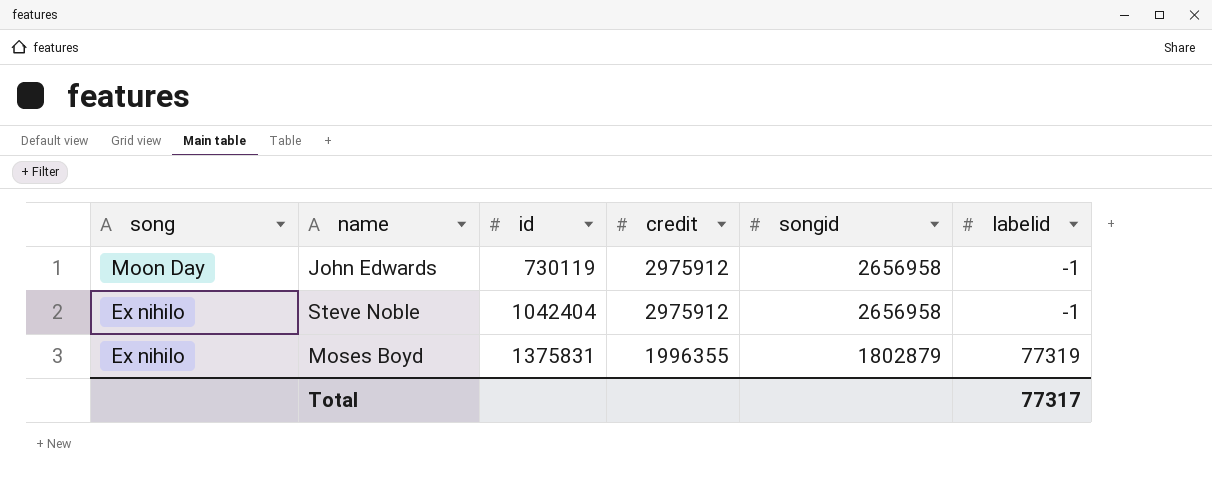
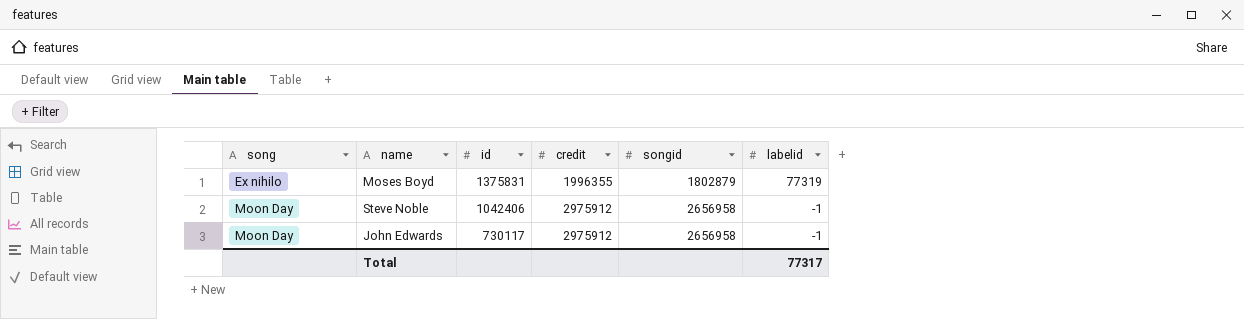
row order: song descending -> song ascending
Steve Noble | song: Ex nihilo -> Moon Day
Steve Noble | id: 1042404 -> 1042406
John Edwards | id: 730119 -> 730117

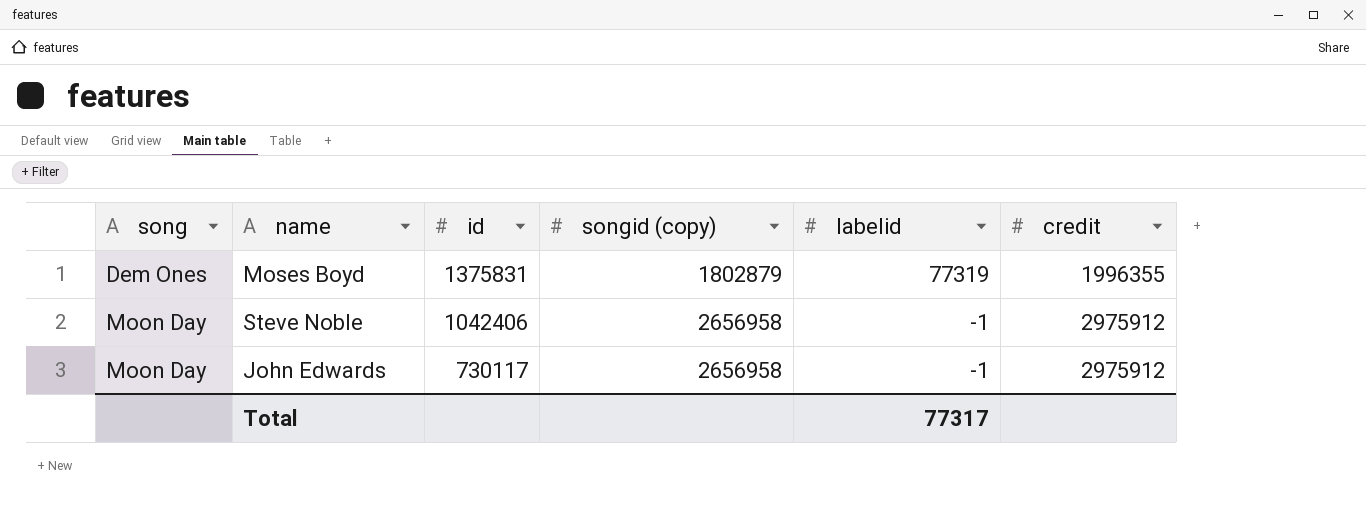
column name: songid -> songid (copy)
column credit | position: 4 -> 6
Moses Boyd | song: Ex nihilo -> Dem Ones

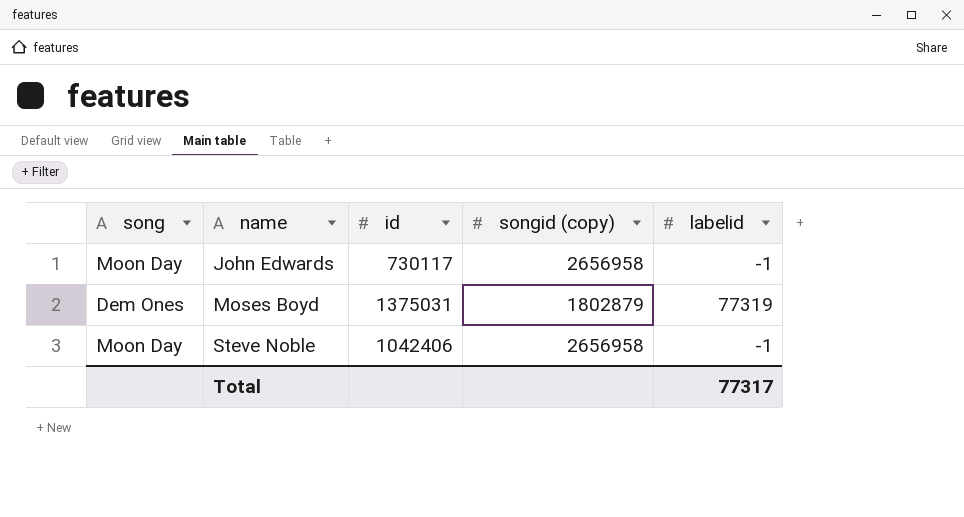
row order: song ascending -> name ascending
column credit | position: 6 -> none
Moses Boyd | id: 1375831 -> 1375031

